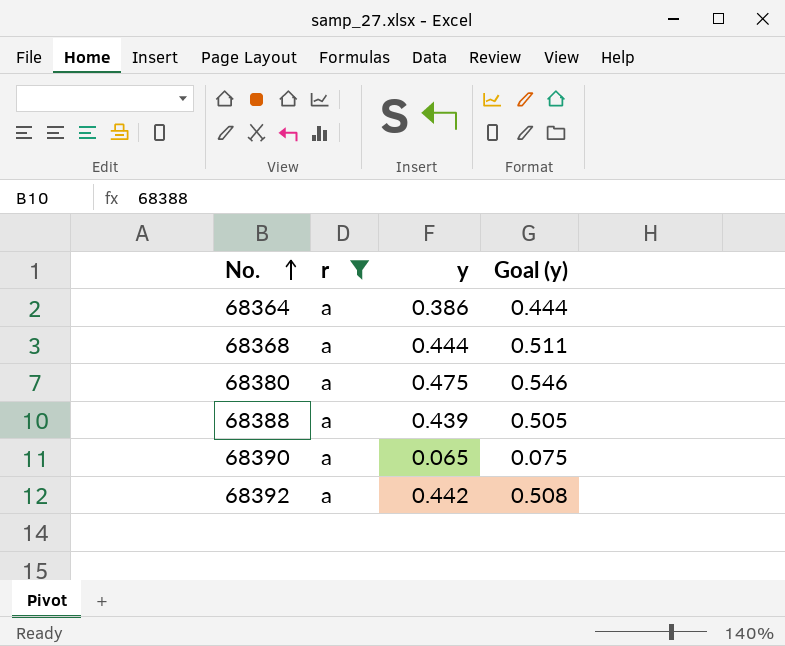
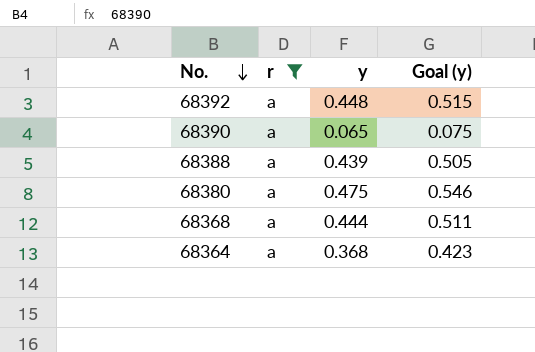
row order: No. ascending -> No. descending
68392 | y: 0.442 -> 0.448
68392 | Goal (y): 0.508 -> 0.515
68364 | y: 0.386 -> 0.368
68364 | Goal (y): 0.444 -> 0.423

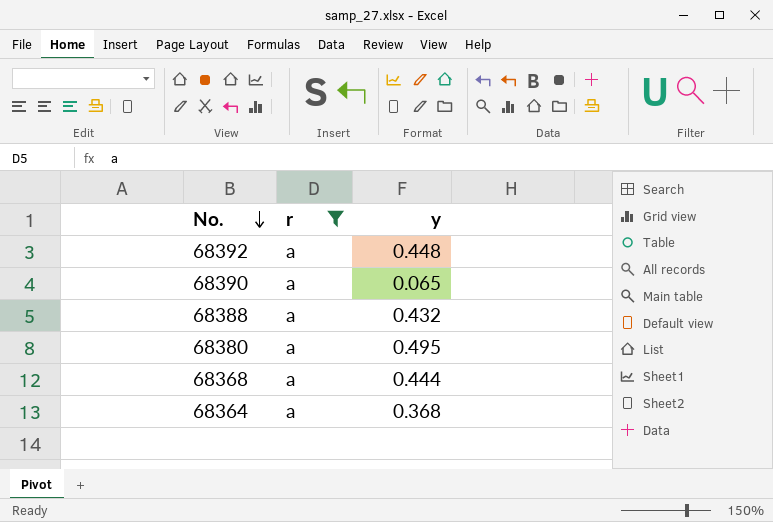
column Goal (y) | formula: [y] * 1.15 -> none
68388 | y: 0.439 -> 0.432
68380 | y: 0.475 -> 0.495

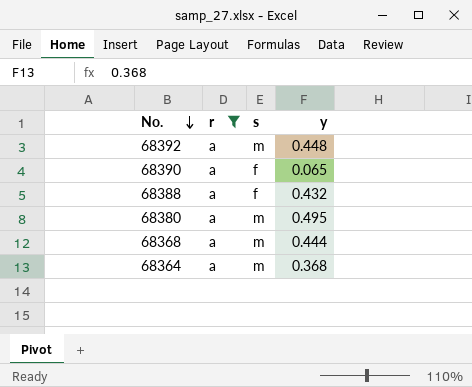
column s | position: none -> 3

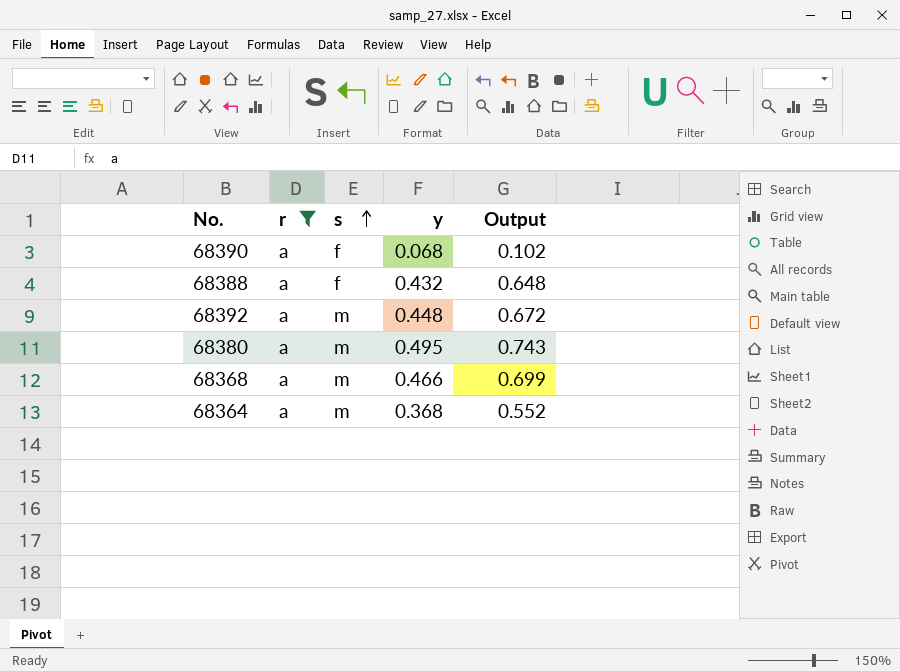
row order: No. descending -> s ascending
column Output | formula: none -> [y] * 1.5
68390 | y: 0.065 -> 0.068
68368 | y: 0.444 -> 0.466

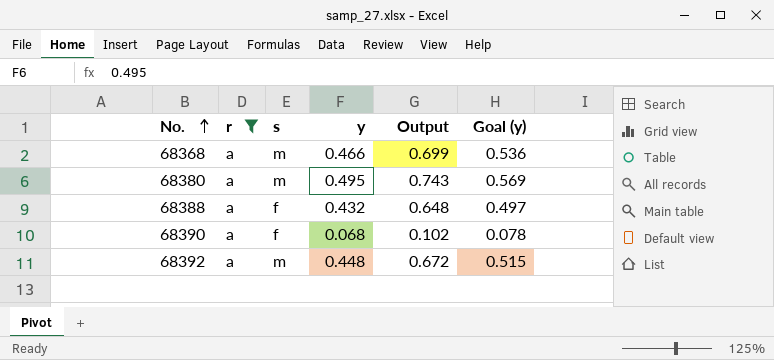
row order: s ascending -> No. ascending
column Goal (y) | formula: none -> [y] * 1.15
row 68364: a | m | 0.368 | 0.552 -> none

